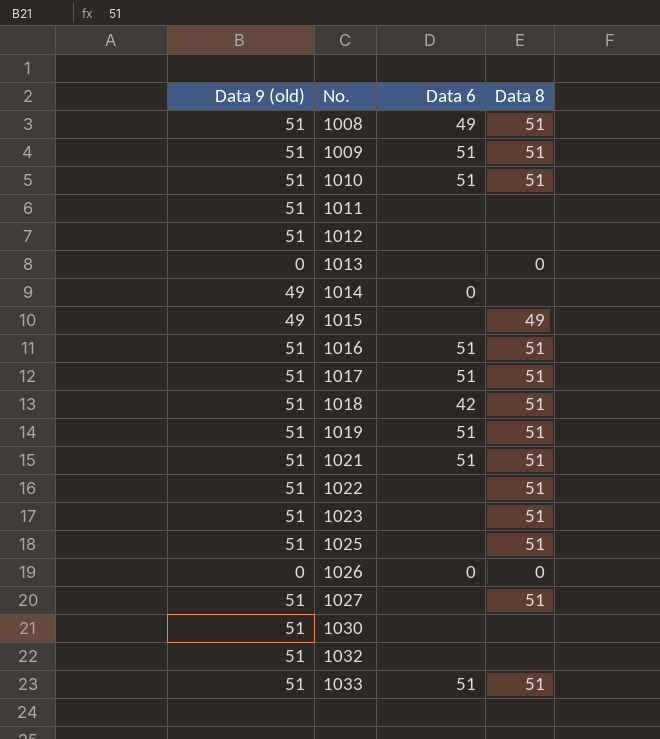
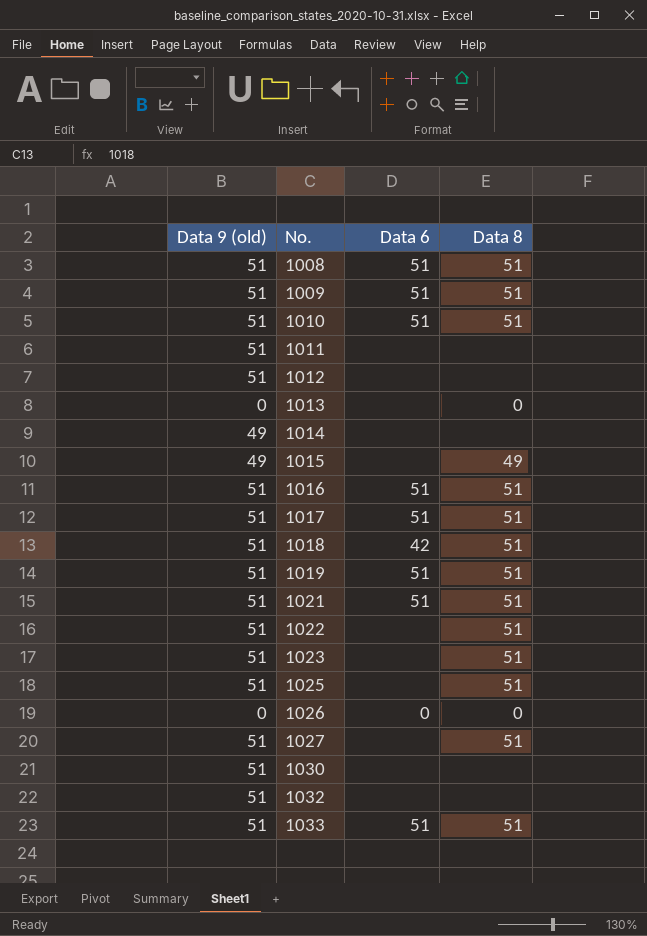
1008 | Data 6: 49 -> 51
1014 | Data 6: 0 -> none

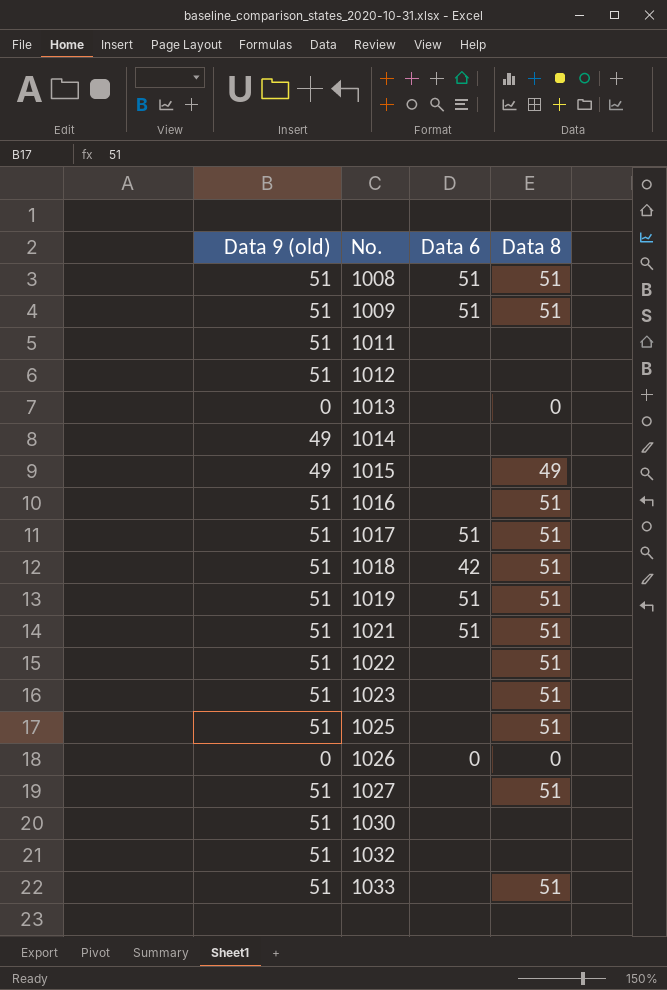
row 1010: 51 | 51 | 51 -> none
1016 | Data 6: 51 -> none
1033 | Data 6: 51 -> none

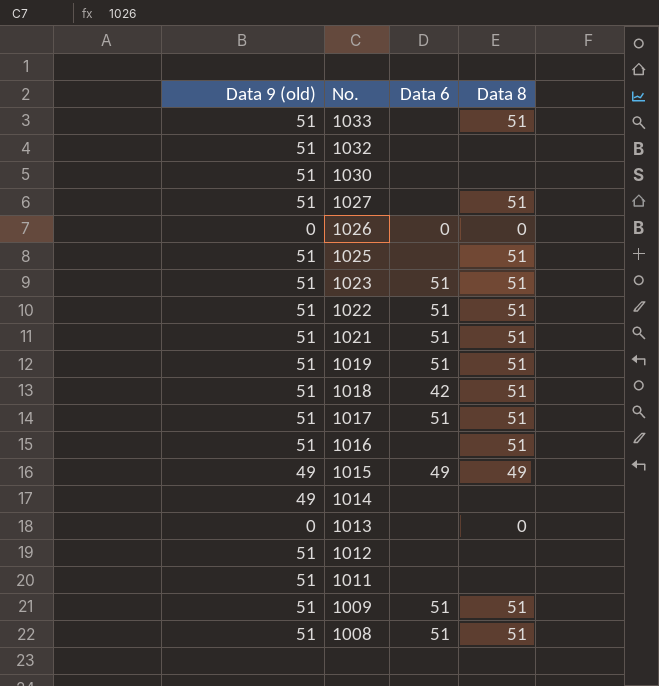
row order: No. ascending -> No. descending
1023 | Data 6: none -> 51
1022 | Data 6: none -> 51
1015 | Data 6: none -> 49

